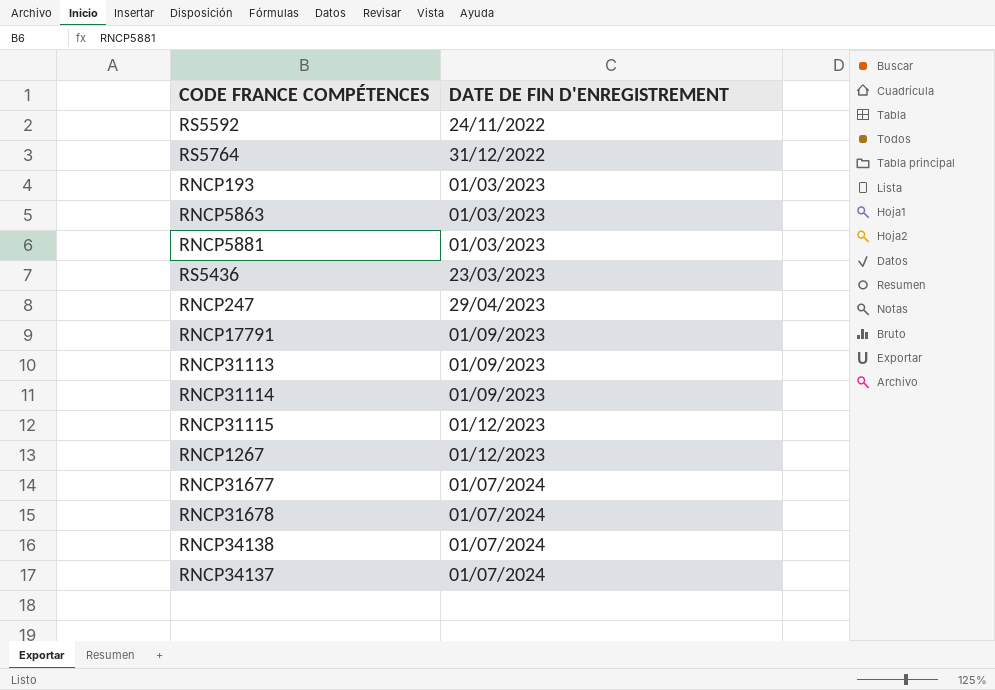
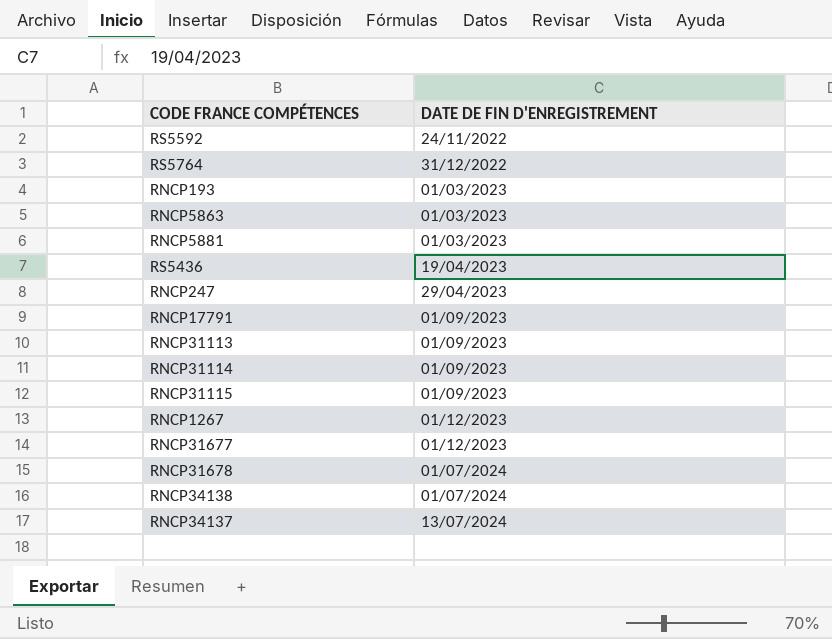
RS5436 | DATE DE FIN D'ENREGISTREMENT: 23/03/2023 -> 19/04/2023
RNCP31115 | DATE DE FIN D'ENREGISTREMENT: 01/12/2023 -> 01/09/2023
RNCP31677 | DATE DE FIN D'ENREGISTREMENT: 01/07/2024 -> 01/12/2023
RNCP34137 | DATE DE FIN D'ENREGISTREMENT: 01/07/2024 -> 13/07/2024

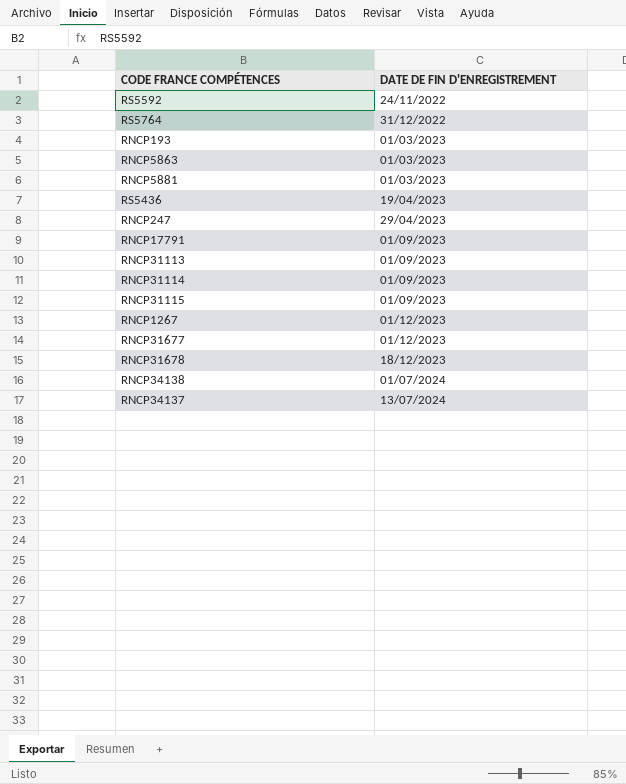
RNCP31678 | DATE DE FIN D'ENREGISTREMENT: 01/07/2024 -> 18/12/2023

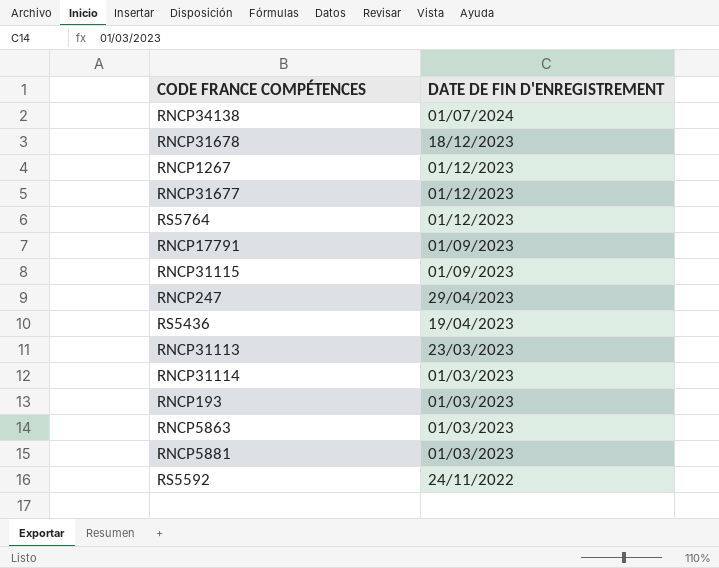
row order: DATE DE FIN D'ENREGISTREMENT ascending -> DATE DE FIN D'ENREGISTREMENT descending
row RNCP34137: 13/07/2024 -> none
RS5764 | DATE DE FIN D'ENREGISTREMENT: 31/12/2022 -> 01/12/2023
RNCP31113 | DATE DE FIN D'ENREGISTREMENT: 01/09/2023 -> 23/03/2023
RNCP31114 | DATE DE FIN D'ENREGISTREMENT: 01/09/2023 -> 01/03/2023

